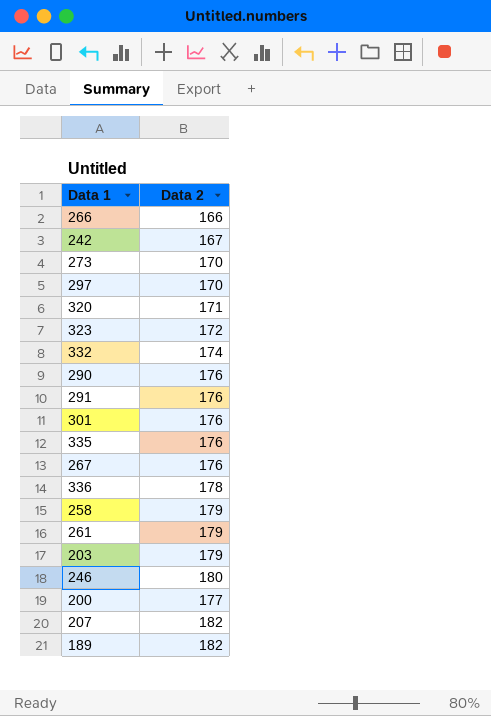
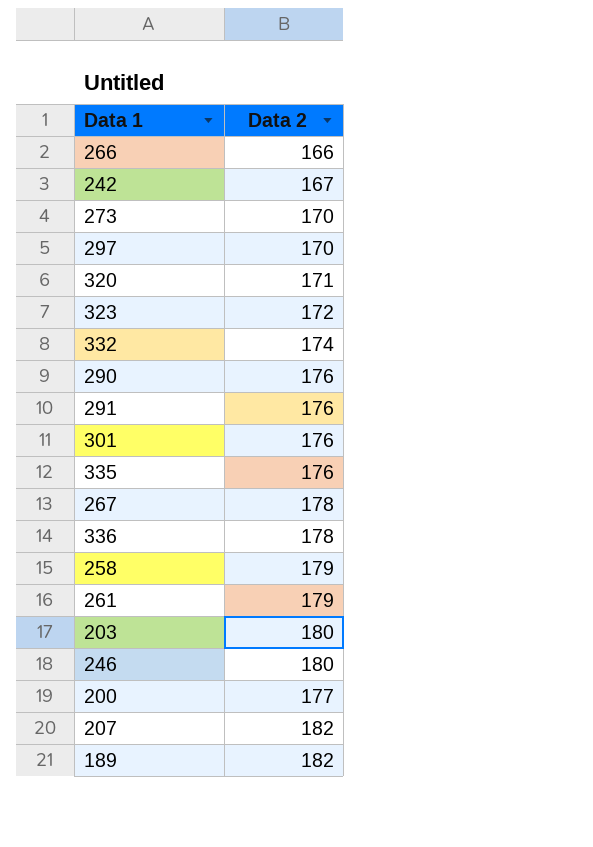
267 | Data 2: 176 -> 178
203 | Data 2: 179 -> 180

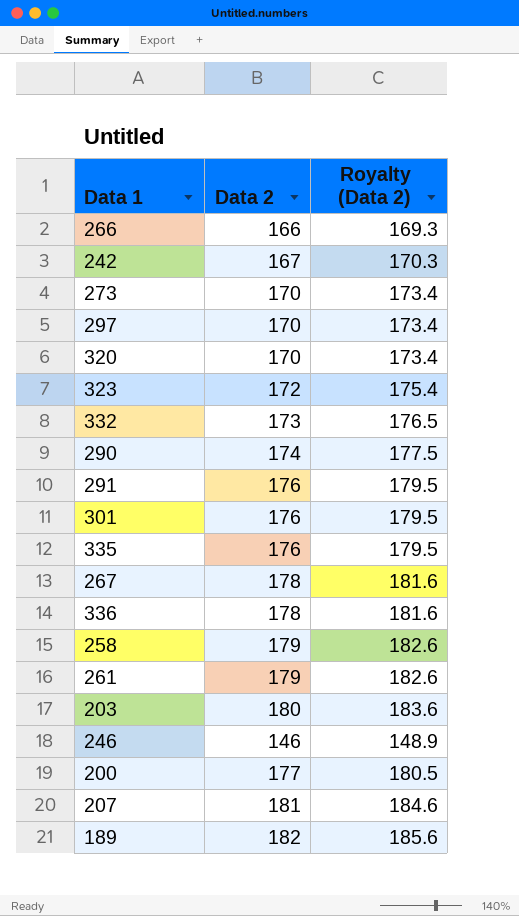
column Royalty (Data 2) | formula: none -> [Data 2] * 1.02
320 | Data 2: 171 -> 170
332 | Data 2: 174 -> 173
290 | Data 2: 176 -> 174
246 | Data 2: 180 -> 146
207 | Data 2: 182 -> 181

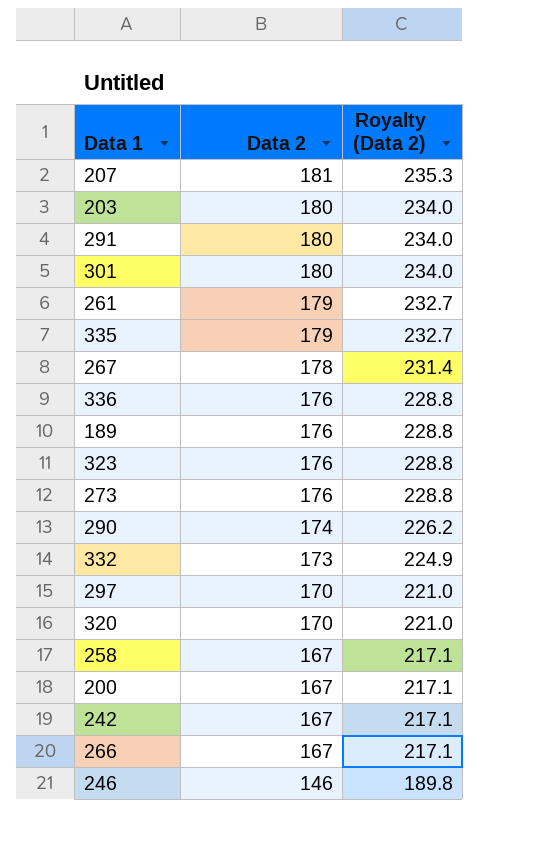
row order: none -> Data 2 descending
column Royalty (Data 2) | formula: [Data 2] * 1.02 -> [Data 2] * 1.3
291 | Data 2: 176 -> 180
301 | Data 2: 176 -> 180
335 | Data 2: 176 -> 179
336 | Data 2: 178 -> 176
189 | Data 2: 182 -> 176
323 | Data 2: 172 -> 176
273 | Data 2: 170 -> 176
258 | Data 2: 179 -> 167
200 | Data 2: 177 -> 167
266 | Data 2: 166 -> 167

